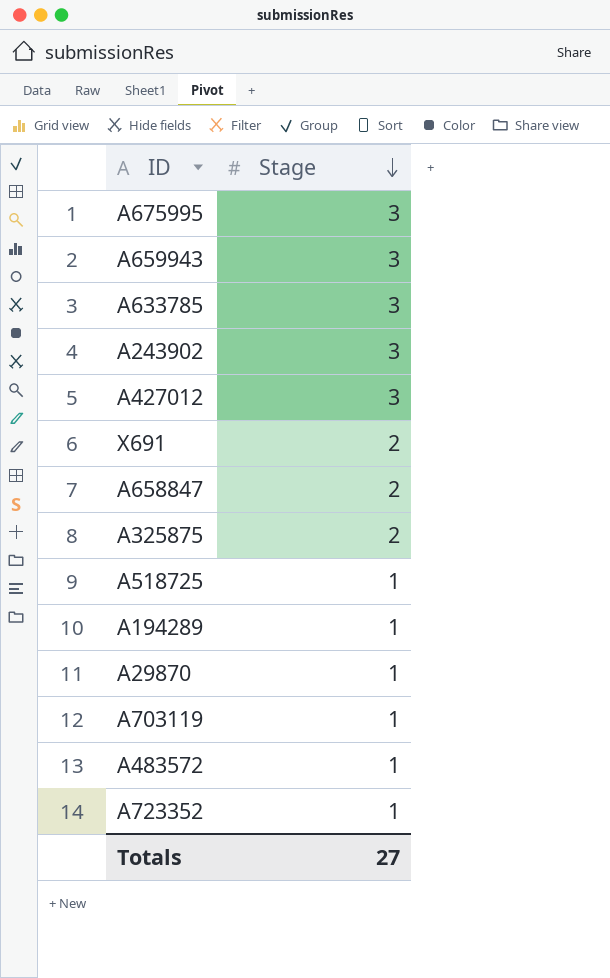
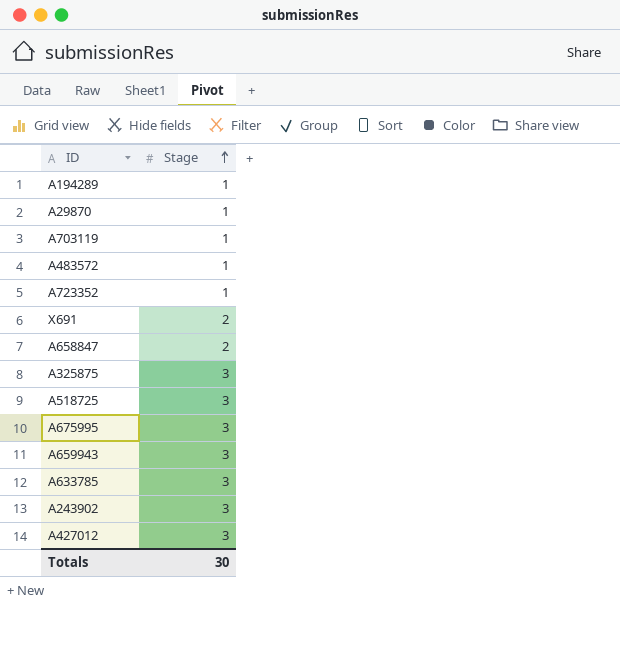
row order: Stage descending -> Stage ascending
A325875 | Stage: 2 -> 3
A518725 | Stage: 1 -> 3
Totals | Stage: 27 -> 30

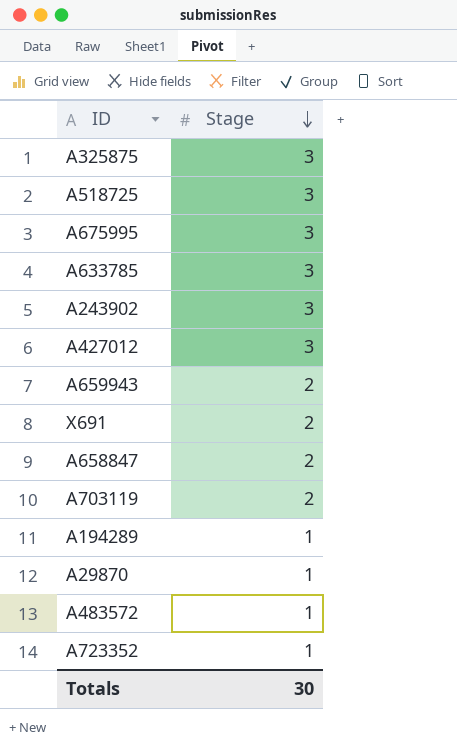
row order: Stage ascending -> Stage descending
A659943 | Stage: 3 -> 2
A703119 | Stage: 1 -> 2

